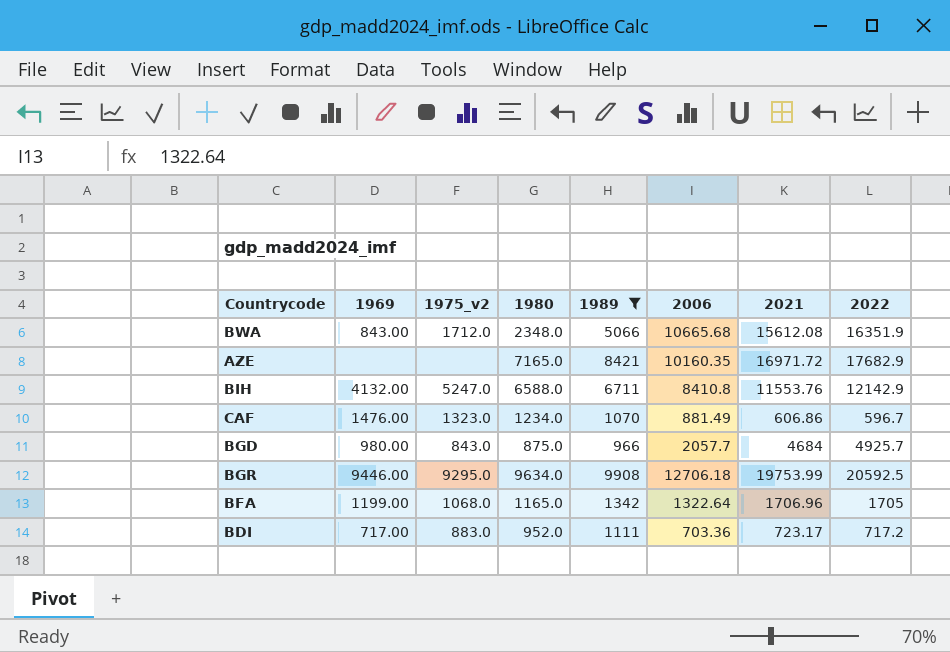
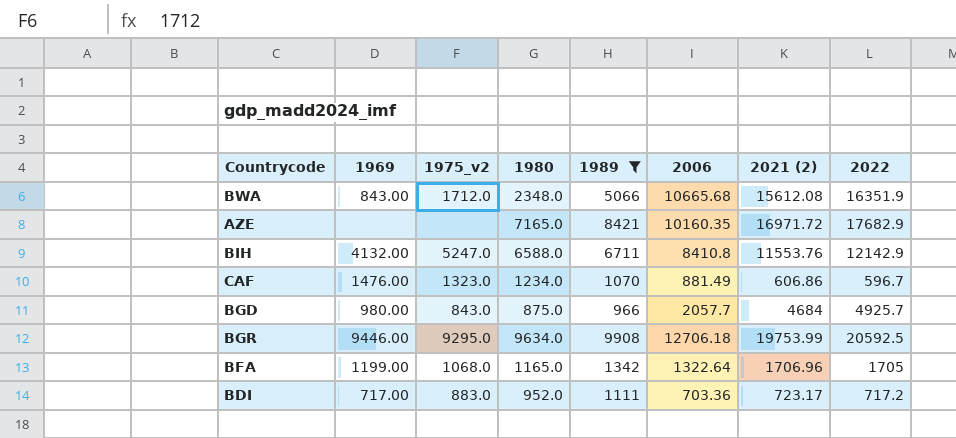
column name: 2021 -> 2021 (2)

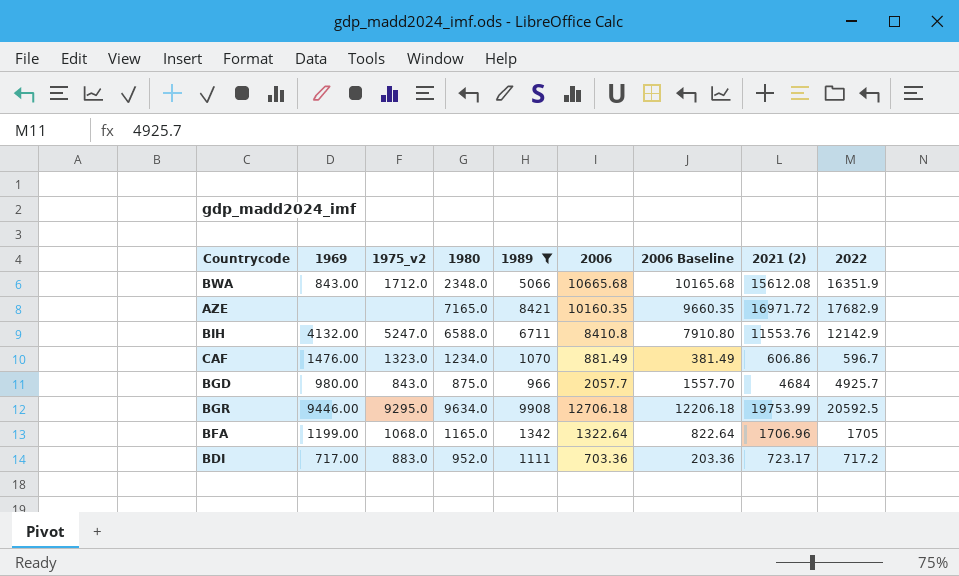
column 2006 Baseline | formula: none -> [2006] - 500

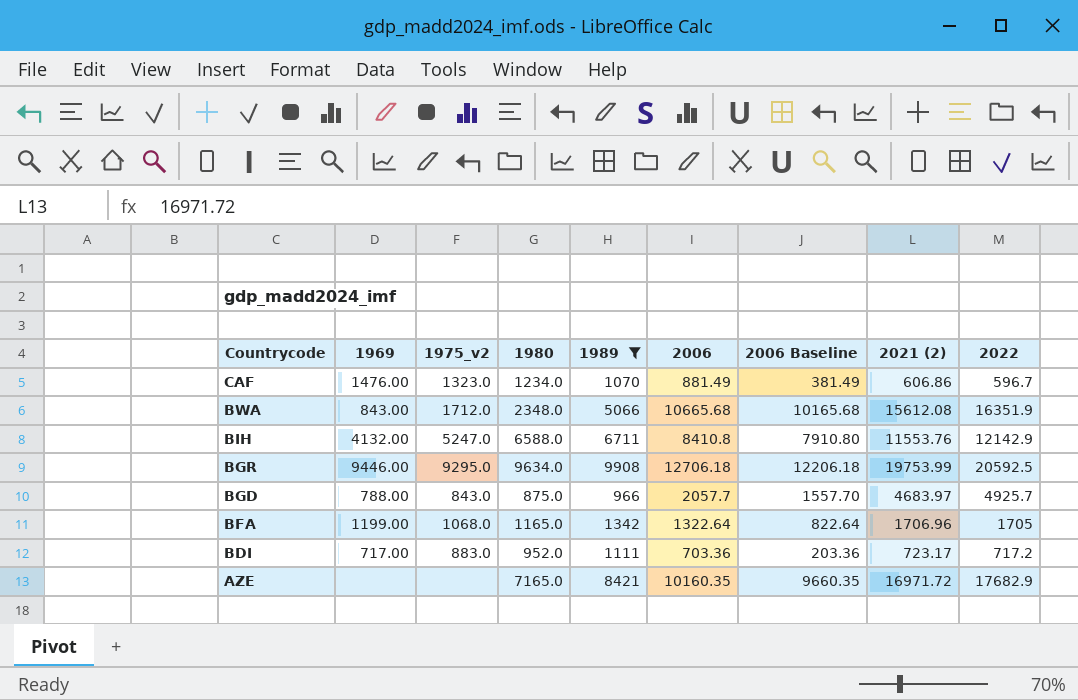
row order: none -> Countrycode descending
BGD | 1969: 980.00 -> 788.00
BGD | 2021 (2): 4684 -> 4683.97

